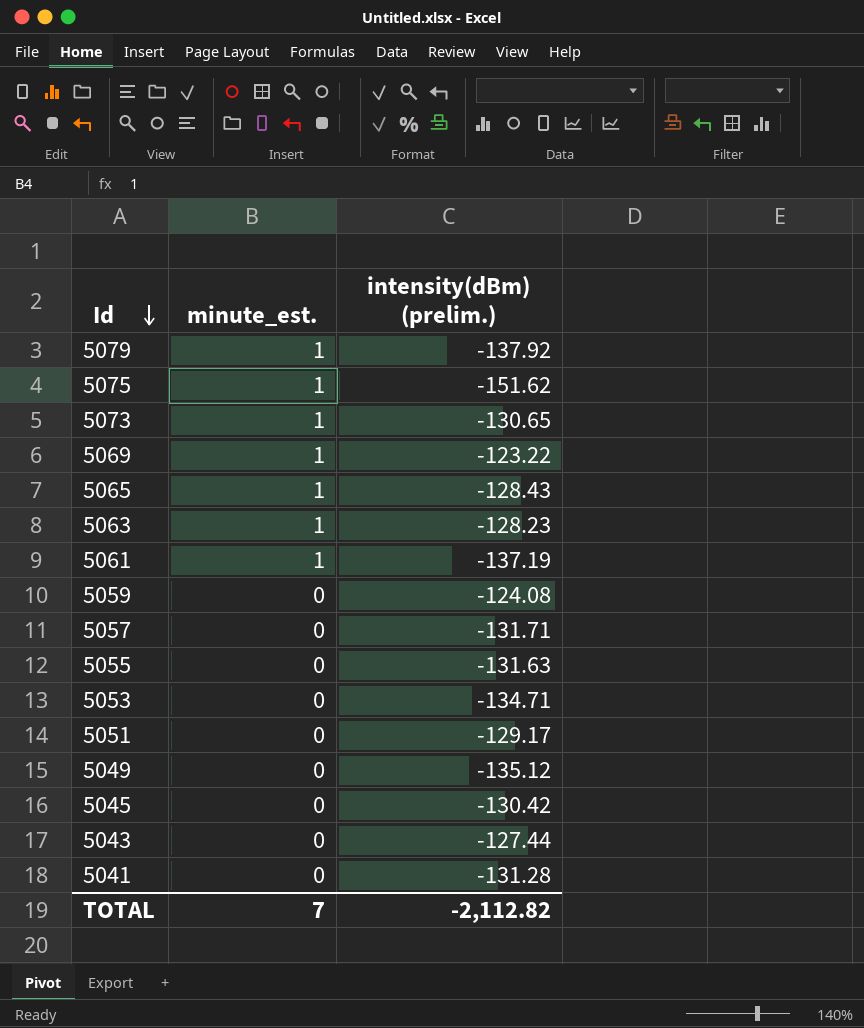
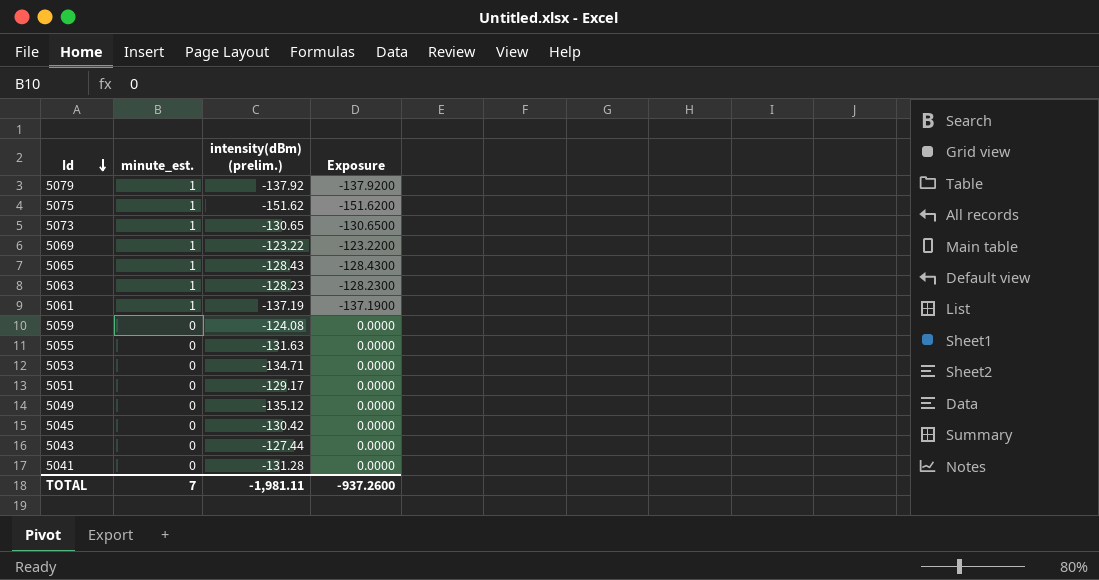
column Exposure | formula: none -> [minute_est.] * [intensity(dBm) (prelim.)]
row 5057: 0 | -131.71 -> none
TOTAL | intensity(dBm) (prelim.): -2,112.82 -> -1,981.11

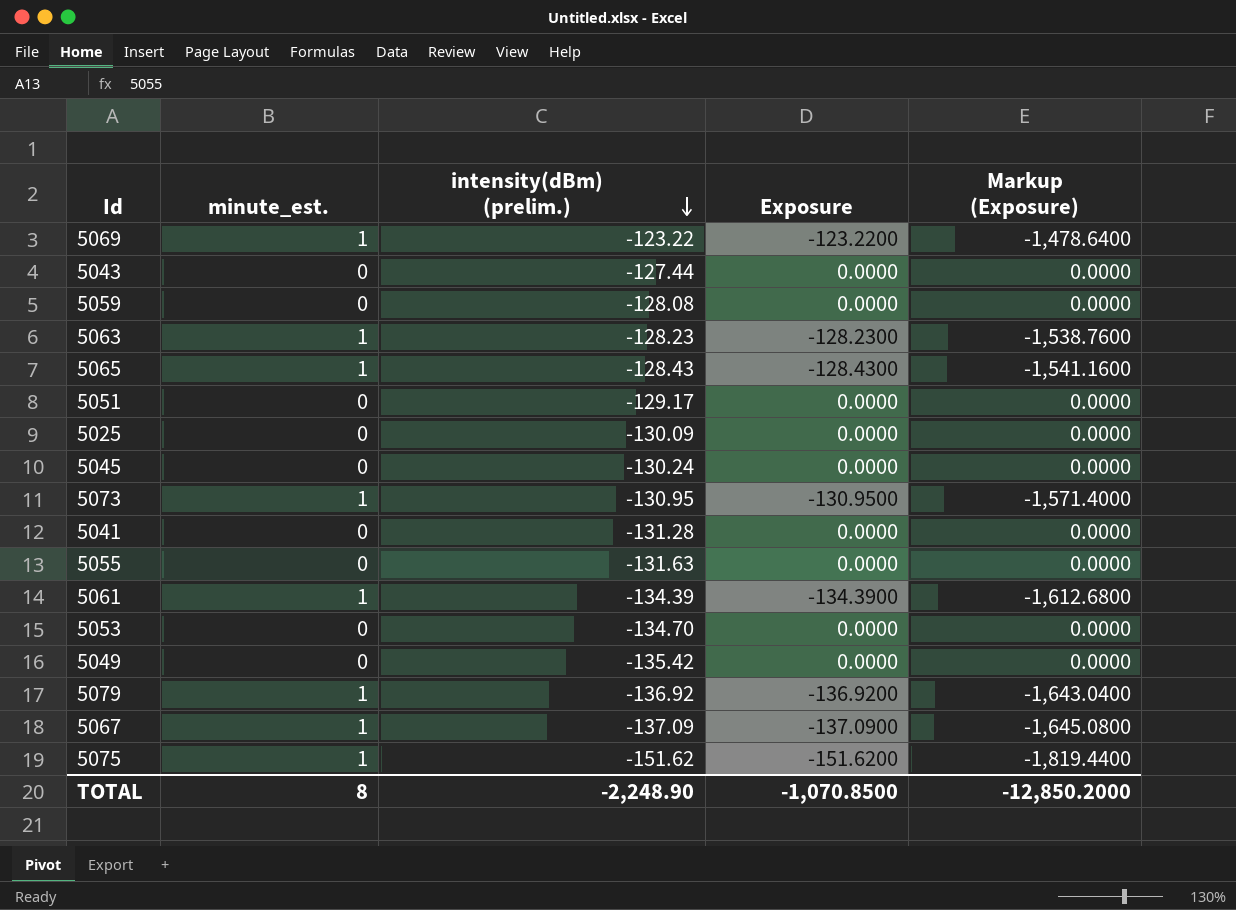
row order: Id descending -> intensity(dBm) (prelim.) descending
column Markup (Exposure) | formula: none -> [Exposure] * 12
5059 | intensity(dBm) (prelim.): -124.08 -> -128.08
row 5025: none -> 0 | -130.09 | 0.0000 | 0.0000
5045 | intensity(dBm) (prelim.): -130.42 -> -130.24
5073 | intensity(dBm) (prelim.): -130.65 -> -130.95
5073 | Exposure: -130.6500 -> -130.9500
5061 | intensity(dBm) (prelim.): -137.19 -> -134.39
5061 | Exposure: -137.1900 -> -134.3900
5053 | intensity(dBm) (prelim.): -134.71 -> -134.70
5049 | intensity(dBm) (prelim.): -135.12 -> -135.42
5079 | intensity(dBm) (prelim.): -137.92 -> -136.92
5079 | Exposure: -137.9200 -> -136.9200
row 5067: none -> 1 | -137.09 | -137.0900 | -1,645.0800
TOTAL | minute_est.: 7 -> 8
TOTAL | intensity(dBm) (prelim.): -1,981.11 -> -2,248.90
TOTAL | Exposure: -937.2600 -> -1,070.8500

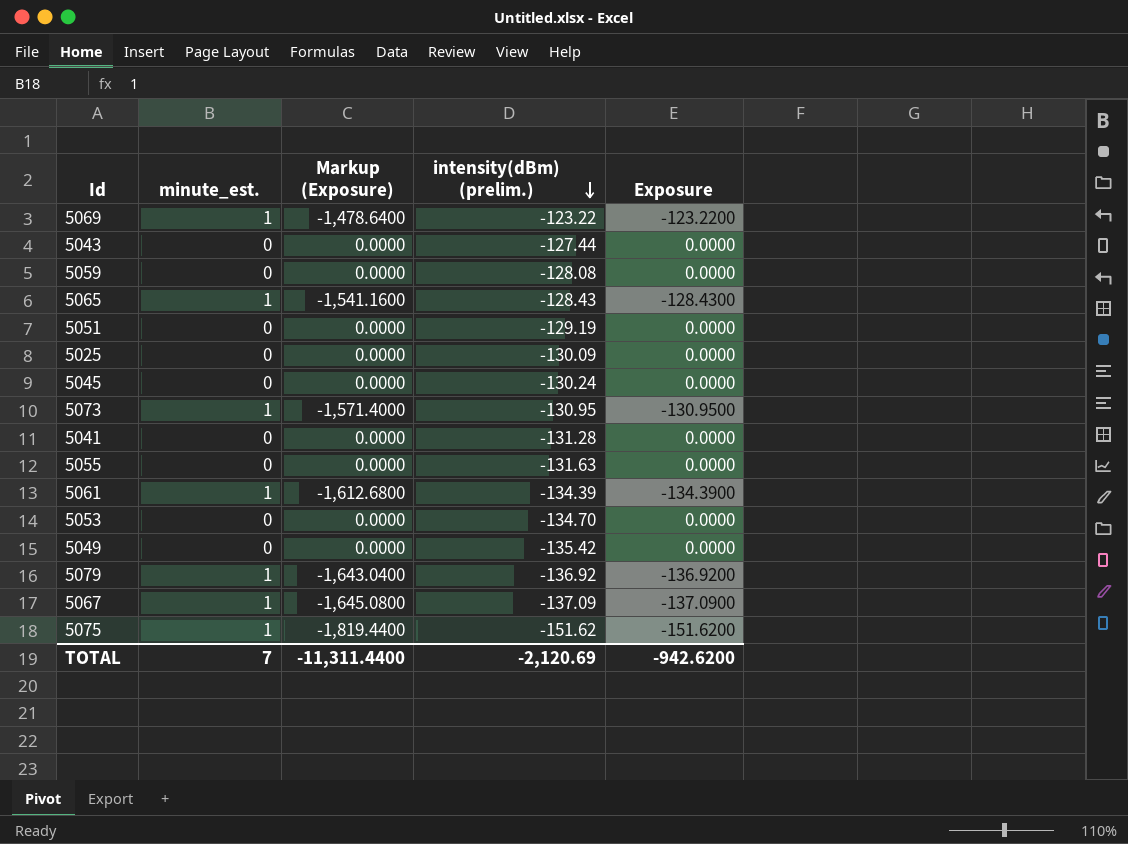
column Markup (Exposure) | position: 5 -> 3
row 5063: 1 | -128.23 | -128.2300 | -1,538.7600 -> none
5051 | intensity(dBm) (prelim.): -129.17 -> -129.19
TOTAL | minute_est.: 8 -> 7
TOTAL | Markup (Exposure): -12,850.2000 -> -11,311.4400
TOTAL | intensity(dBm) (prelim.): -2,248.90 -> -2,120.69
TOTAL | Exposure: -1,070.8500 -> -942.6200

